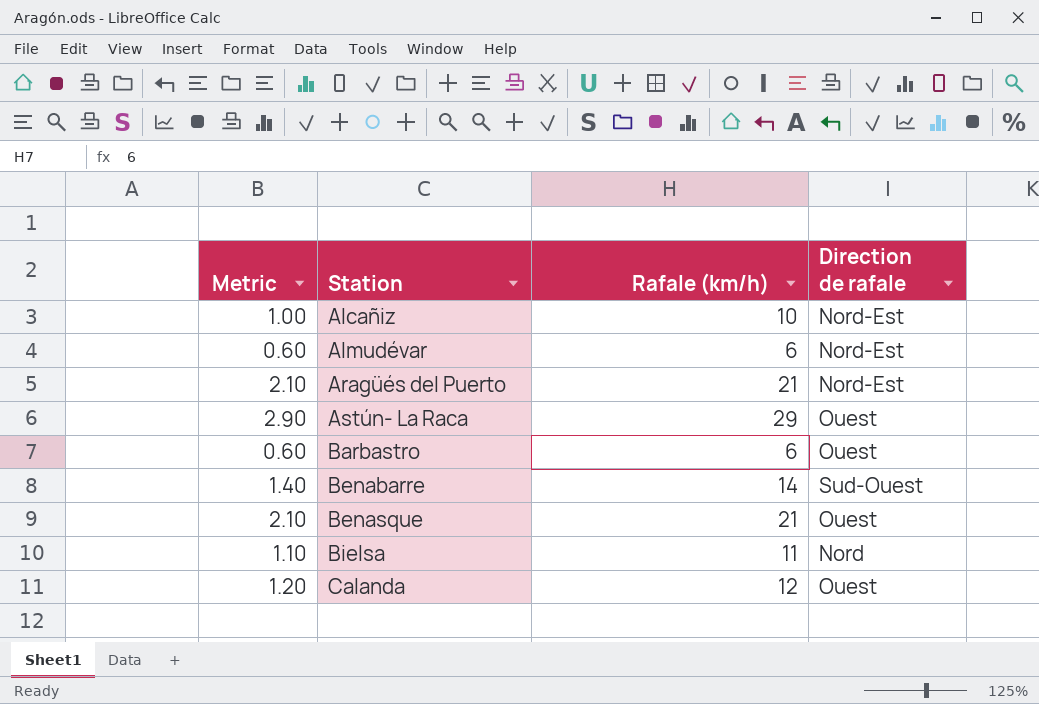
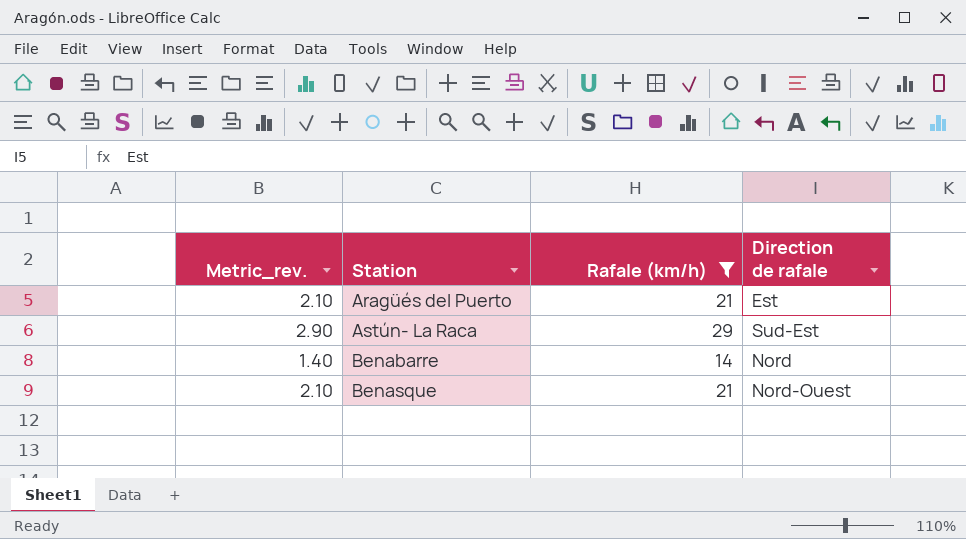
filter: none -> Rafale (km/h) >= 14
column name: Metric -> Metric_rev.
Aragüés del Puerto | Direction de rafale: Nord-Est -> Est
Astún- La Raca | Direction de rafale: Ouest -> Sud-Est
Benabarre | Direction de rafale: Sud-Ouest -> Nord
Benasque | Direction de rafale: Ouest -> Nord-Ouest

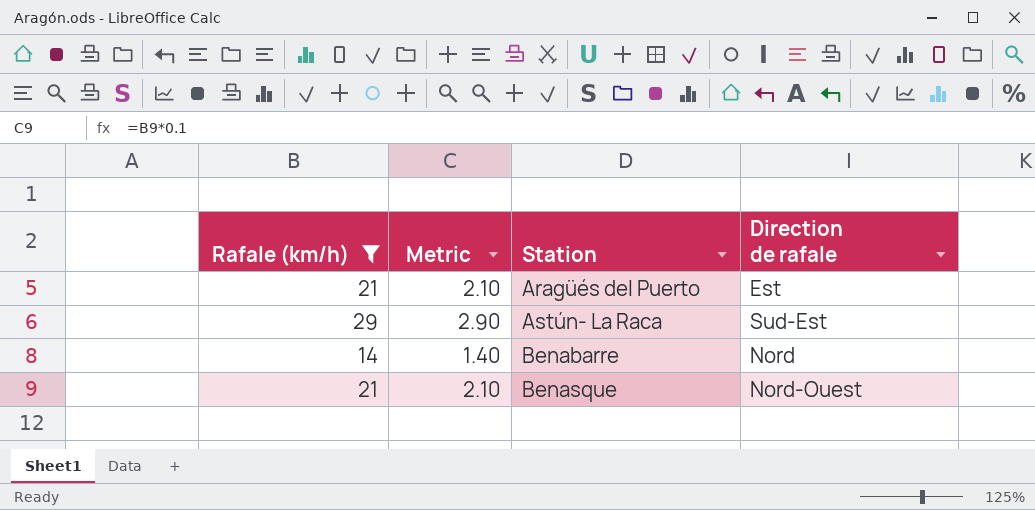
column Rafale (km/h) | position: 3 -> 1
column name: Metric_rev. -> Metric

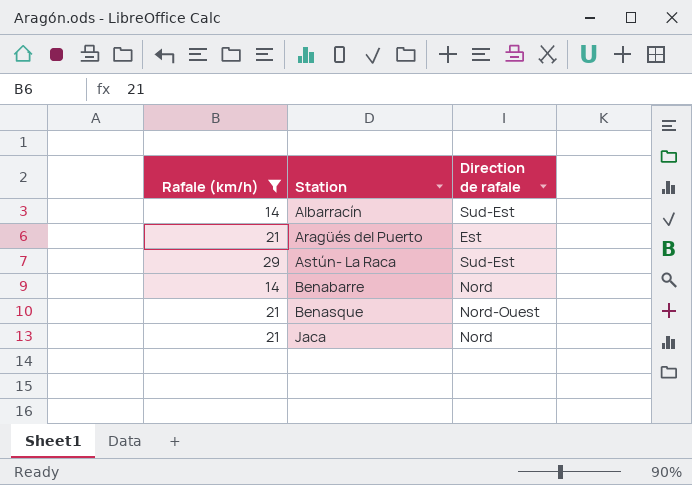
column Metric | formula: [Rafale (km/h)] * 0.1 -> none
row Albarracín: none -> 14 | Sud-Est
row Jaca: none -> 21 | Nord

